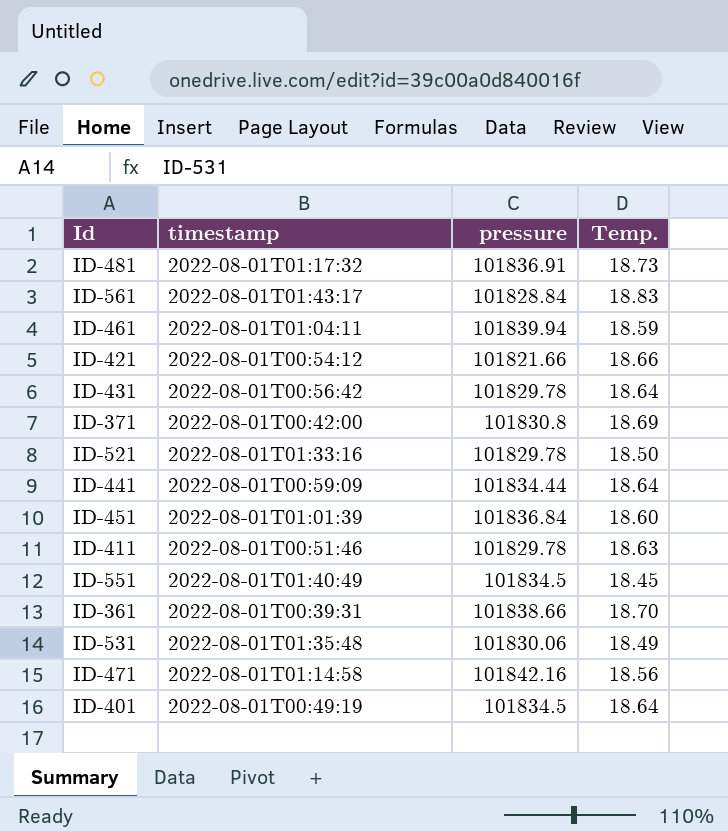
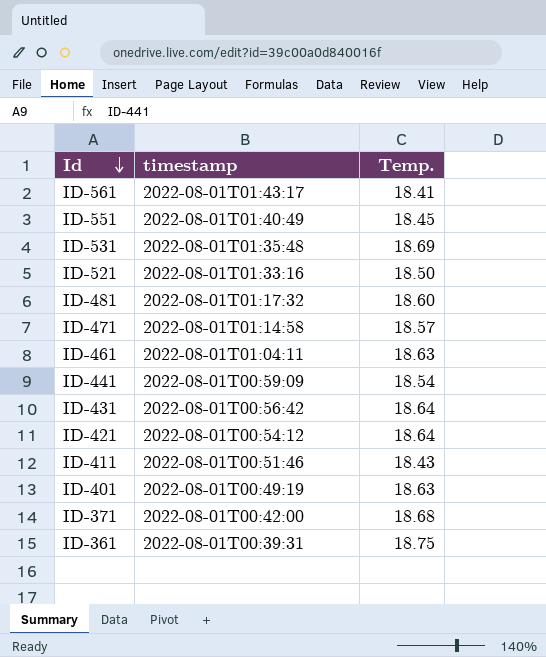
row order: none -> Id descending
column pressure | position: 3 -> none
row ID-451: 2022-08-01T01:01:39 | 101836.84 | 18.60 -> none
ID-561 | Temp.: 18.83 -> 18.41
ID-531 | Temp.: 18.49 -> 18.69
ID-481 | Temp.: 18.73 -> 18.60
ID-471 | Temp.: 18.56 -> 18.57
ID-461 | Temp.: 18.59 -> 18.63
ID-441 | Temp.: 18.64 -> 18.54
ID-421 | Temp.: 18.66 -> 18.64
ID-411 | Temp.: 18.63 -> 18.43
ID-401 | Temp.: 18.64 -> 18.63
ID-371 | Temp.: 18.69 -> 18.68
ID-361 | Temp.: 18.70 -> 18.75

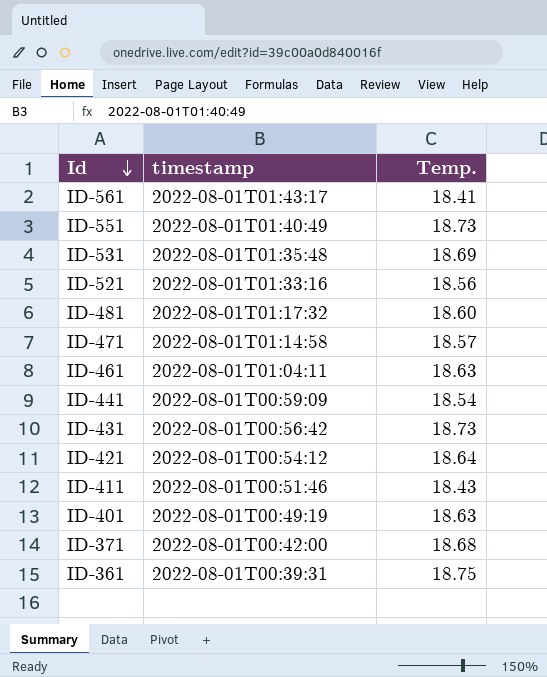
ID-551 | Temp.: 18.45 -> 18.73
ID-521 | Temp.: 18.50 -> 18.56
ID-431 | Temp.: 18.64 -> 18.73

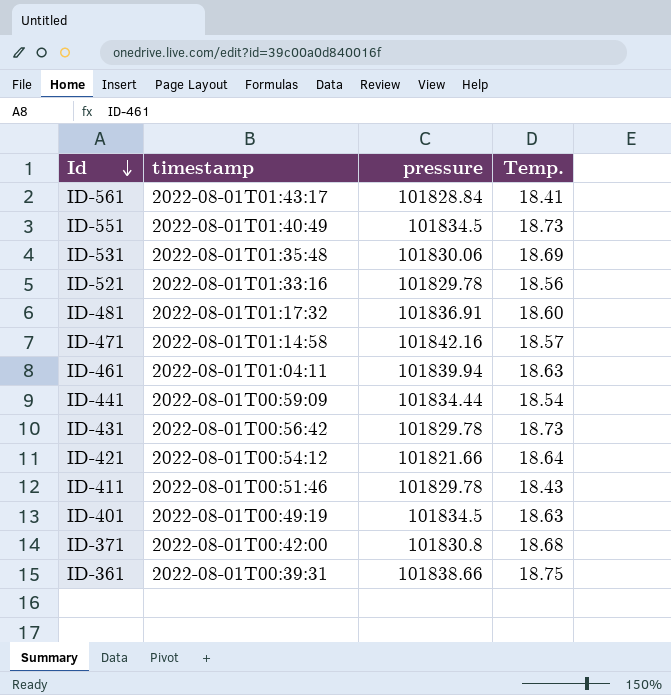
column pressure | position: none -> 3

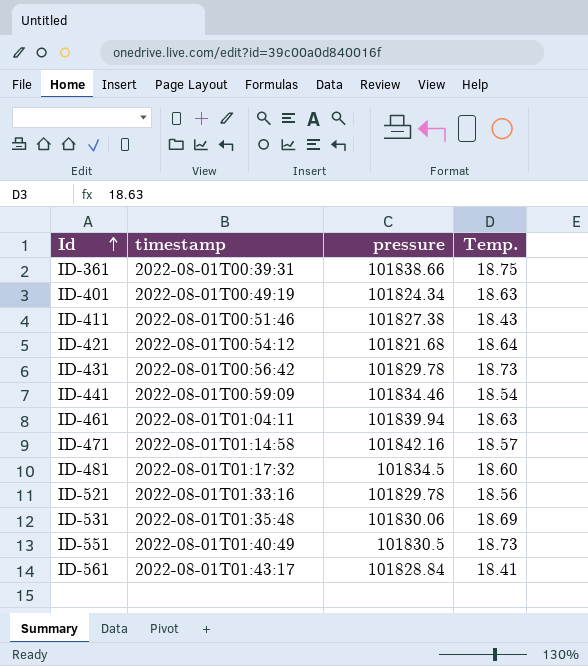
row order: Id descending -> Id ascending
row ID-371: 2022-08-01T00:42:00 | 101830.8 | 18.68 -> none
ID-401 | pressure: 101834.5 -> 101824.34
ID-411 | pressure: 101829.78 -> 101827.38
ID-421 | pressure: 101821.66 -> 101821.68
ID-441 | pressure: 101834.44 -> 101834.46
ID-481 | pressure: 101836.91 -> 101834.5
ID-551 | pressure: 101834.5 -> 101830.5

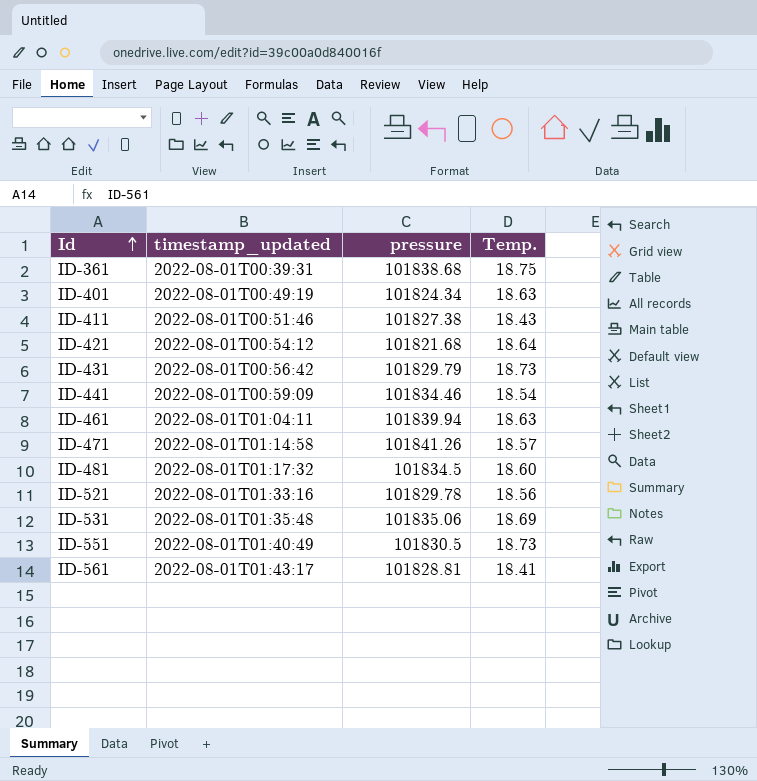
column name: timestamp -> timestamp_updated
ID-361 | pressure: 101838.66 -> 101838.68
ID-431 | pressure: 101829.78 -> 101829.79
ID-471 | pressure: 101842.16 -> 101841.26
ID-531 | pressure: 101830.06 -> 101835.06
ID-561 | pressure: 101828.84 -> 101828.81

